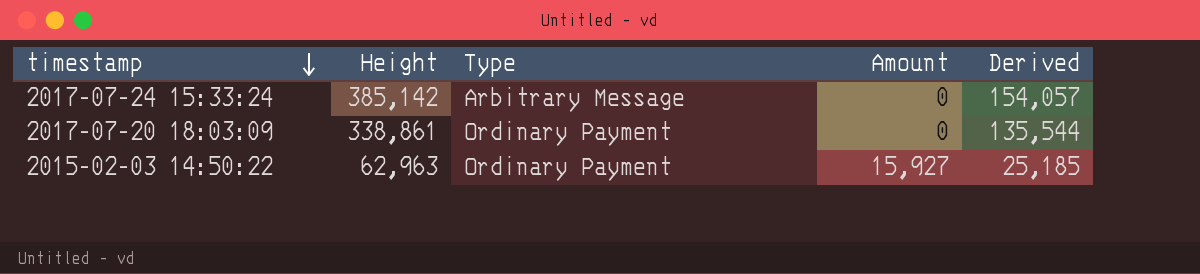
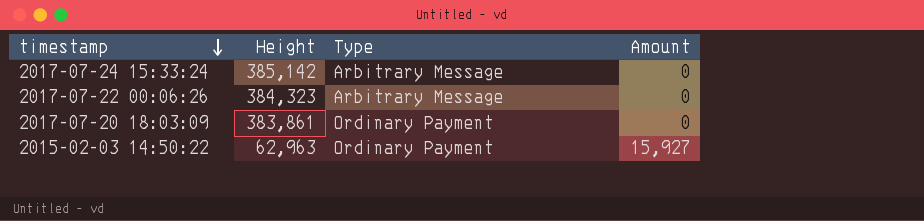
column Derived | formula: [Height] * 0.4 -> none
row 2017-07-22 00:06:26: none -> 384,323 | Arbitrary Message | 0
2017-07-20 18:03:09 | Height: 338,861 -> 383,861

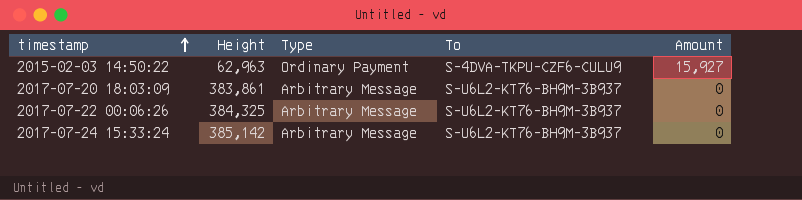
row order: timestamp descending -> timestamp ascending
column To | position: none -> 4
2017-07-20 18:03:09 | Type: Ordinary Payment -> Arbitrary Message
2017-07-22 00:06:26 | Height: 384,323 -> 384,325

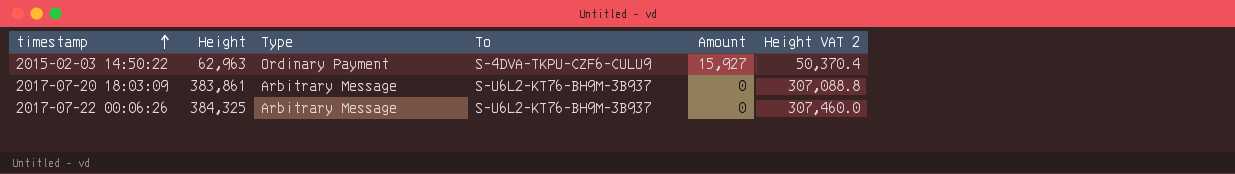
column Height VAT 2 | formula: none -> [Height] * 0.8
row 2017-07-24 15:33:24: 385,142 | Arbitrary Message | S-U6L2-KT76-BH9M-3B937 | 0 -> none

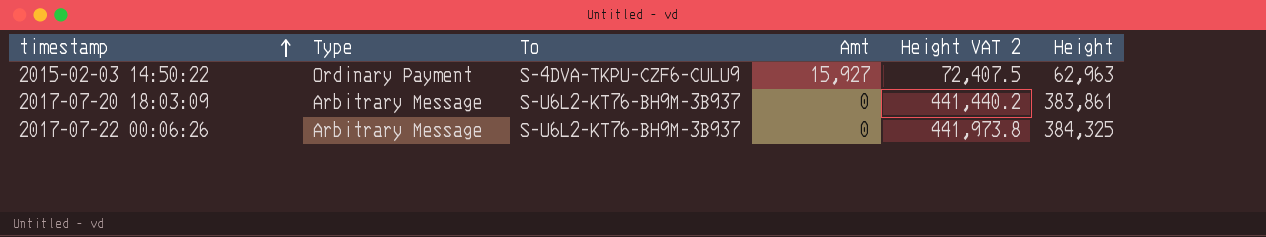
column name: Amount -> Amt
column Height VAT 2 | formula: [Height] * 0.8 -> [Height] * 1.15
column Height | position: 2 -> 6

